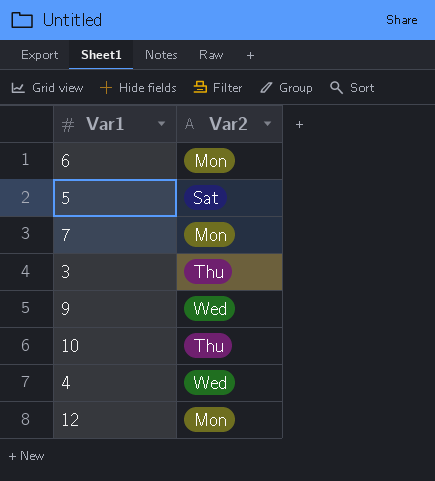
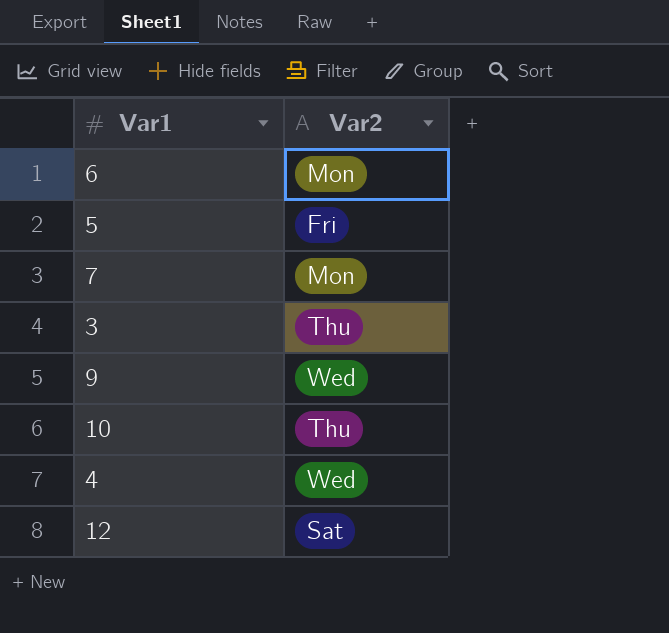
5 | Var2: Sat -> Fri
12 | Var2: Mon -> Sat

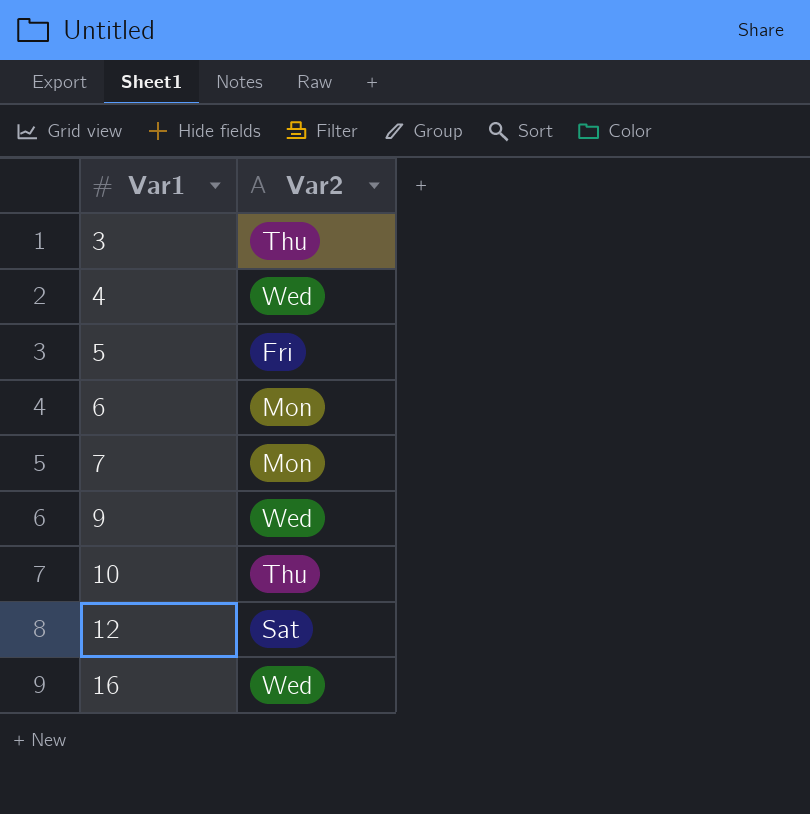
row order: none -> Var1 ascending
row 16: none -> Wed

